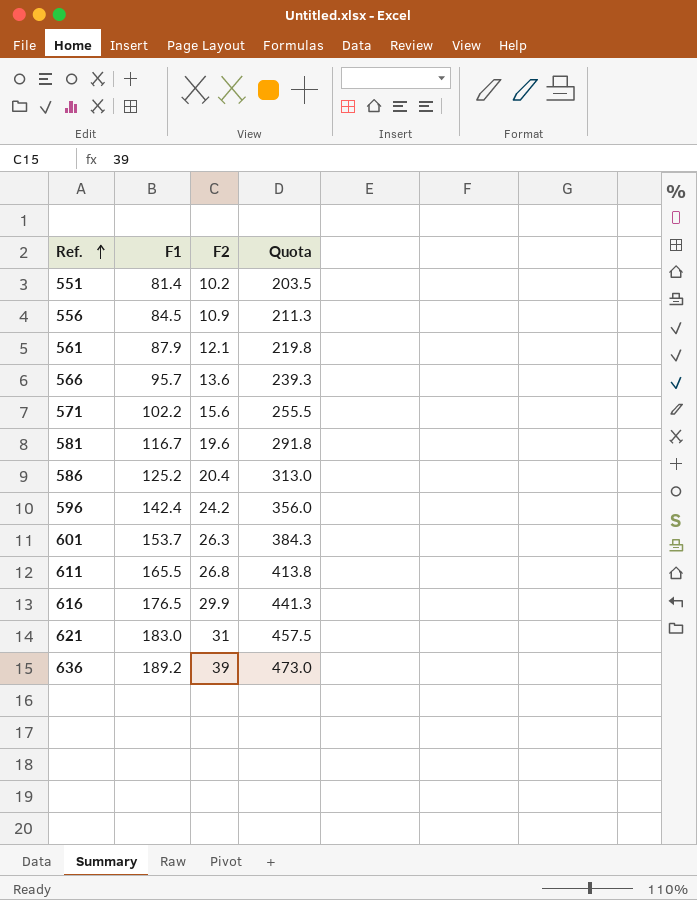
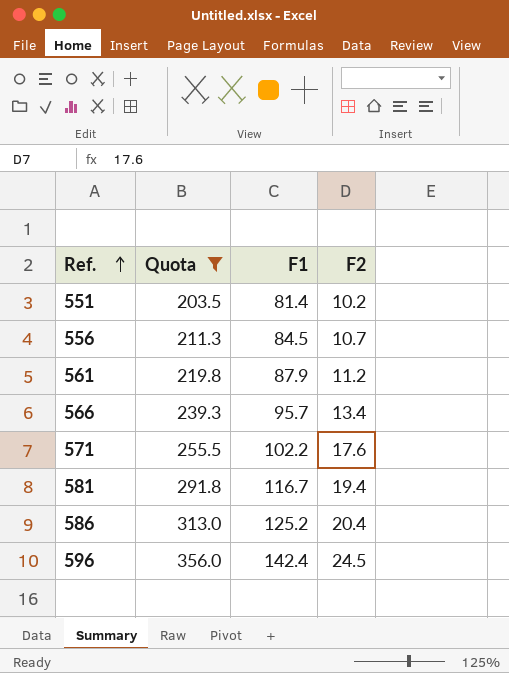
filter: none -> Quota <= 356.0
column Quota | position: 4 -> 2
556 | F2: 10.9 -> 10.7
561 | F2: 12.1 -> 11.2
566 | F2: 13.6 -> 13.4
571 | F2: 15.6 -> 17.6
581 | F2: 19.6 -> 19.4
596 | F2: 24.2 -> 24.5

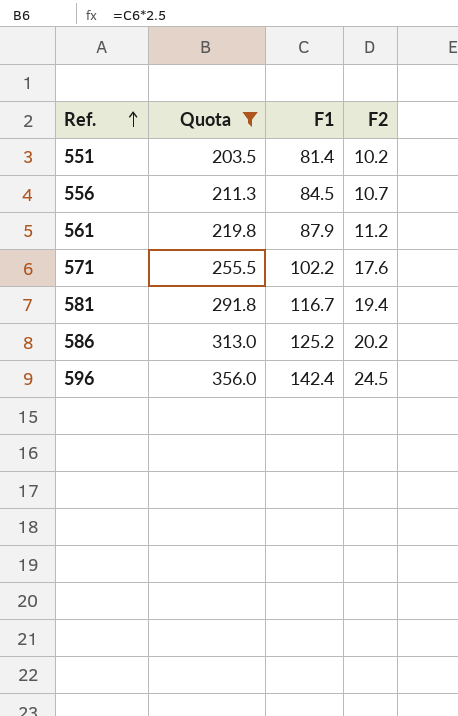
row 566: 239.3 | 95.7 | 13.4 -> none
586 | F2: 20.4 -> 20.2

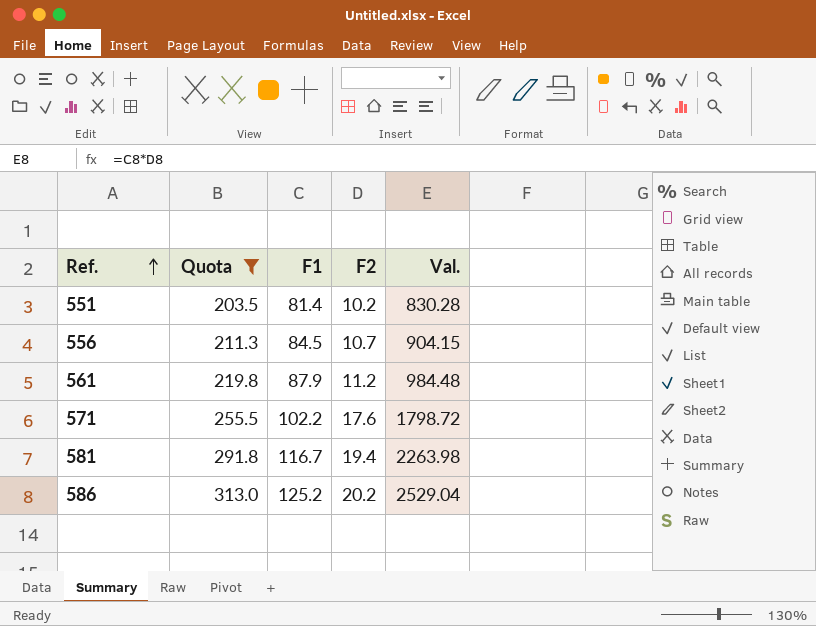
column Val. | formula: none -> [F1] * [F2]
row 596: 356.0 | 142.4 | 24.5 -> none

